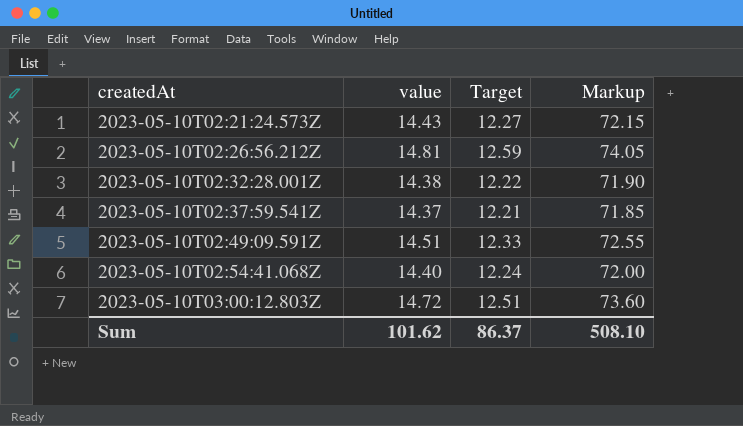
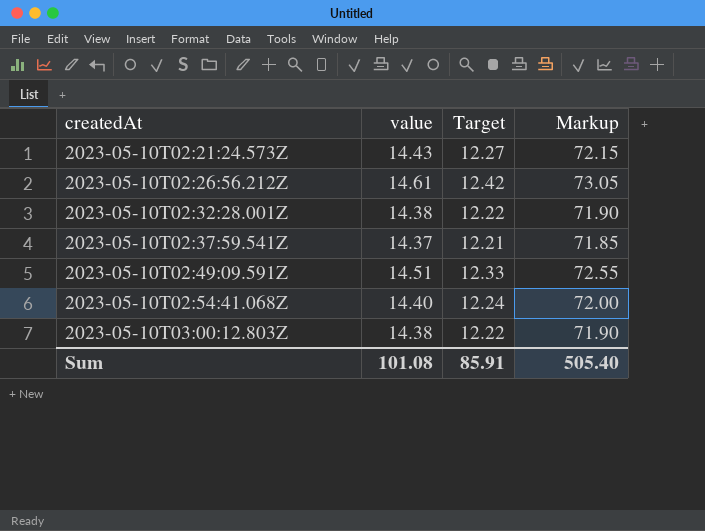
2023-05-10T02:26:56.212Z | value: 14.81 -> 14.61
2023-05-10T02:26:56.212Z | Target: 12.59 -> 12.42
2023-05-10T02:26:56.212Z | Markup: 74.05 -> 73.05
2023-05-10T03:00:12.803Z | value: 14.72 -> 14.38
2023-05-10T03:00:12.803Z | Target: 12.51 -> 12.22
2023-05-10T03:00:12.803Z | Markup: 73.60 -> 71.90
Sum | value: 101.62 -> 101.08
Sum | Target: 86.37 -> 85.91
Sum | Markup: 508.10 -> 505.40

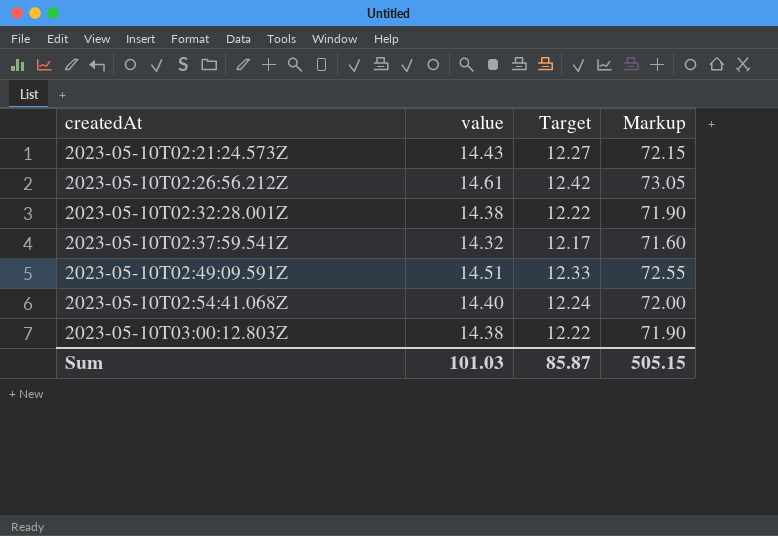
2023-05-10T02:37:59.541Z | value: 14.37 -> 14.32
2023-05-10T02:37:59.541Z | Target: 12.21 -> 12.17
2023-05-10T02:37:59.541Z | Markup: 71.85 -> 71.60
Sum | value: 101.08 -> 101.03
Sum | Target: 85.91 -> 85.87
Sum | Markup: 505.40 -> 505.15

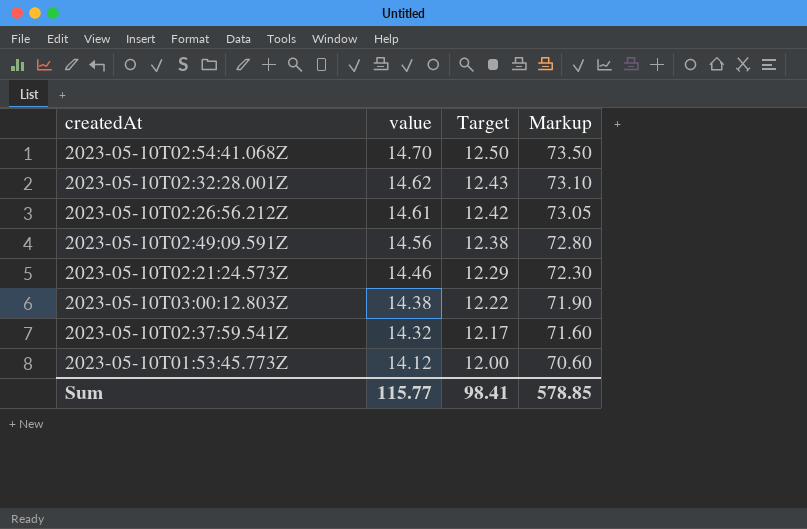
row order: createdAt ascending -> value descending
2023-05-10T02:54:41.068Z | value: 14.40 -> 14.70
2023-05-10T02:54:41.068Z | Target: 12.24 -> 12.50
2023-05-10T02:54:41.068Z | Markup: 72.00 -> 73.50
2023-05-10T02:32:28.001Z | value: 14.38 -> 14.62
2023-05-10T02:32:28.001Z | Target: 12.22 -> 12.43
2023-05-10T02:32:28.001Z | Markup: 71.90 -> 73.10
2023-05-10T02:49:09.591Z | value: 14.51 -> 14.56
2023-05-10T02:49:09.591Z | Target: 12.33 -> 12.38
2023-05-10T02:49:09.591Z | Markup: 72.55 -> 72.80
2023-05-10T02:21:24.573Z | value: 14.43 -> 14.46
2023-05-10T02:21:24.573Z | Target: 12.27 -> 12.29
2023-05-10T02:21:24.573Z | Markup: 72.15 -> 72.30
row 2023-05-10T01:53:45.773Z: none -> 14.12 | 12.00 | 70.60
Sum | value: 101.03 -> 115.77
Sum | Target: 85.87 -> 98.41
Sum | Markup: 505.15 -> 578.85

